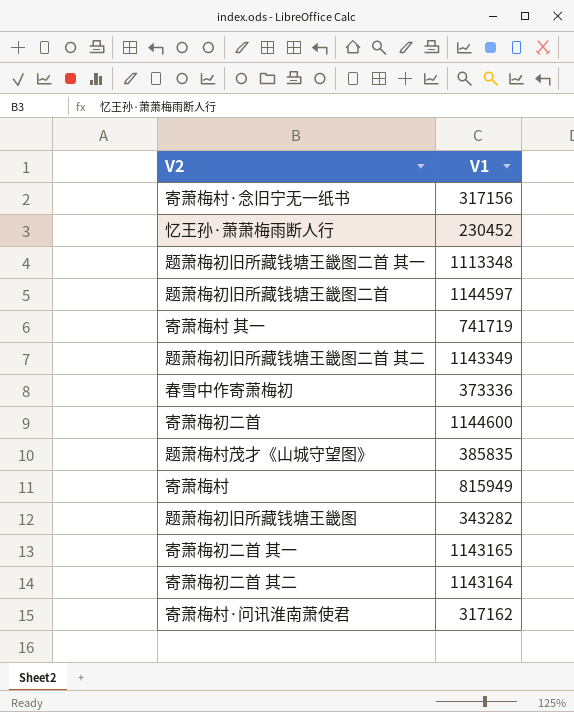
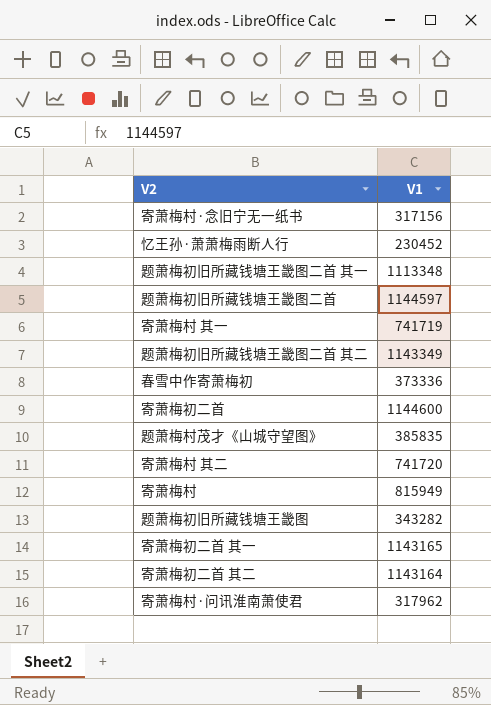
row 寄萧梅村 其二: none -> 741720
寄萧梅村·问讯淮南萧使君 | V1: 317162 -> 317962

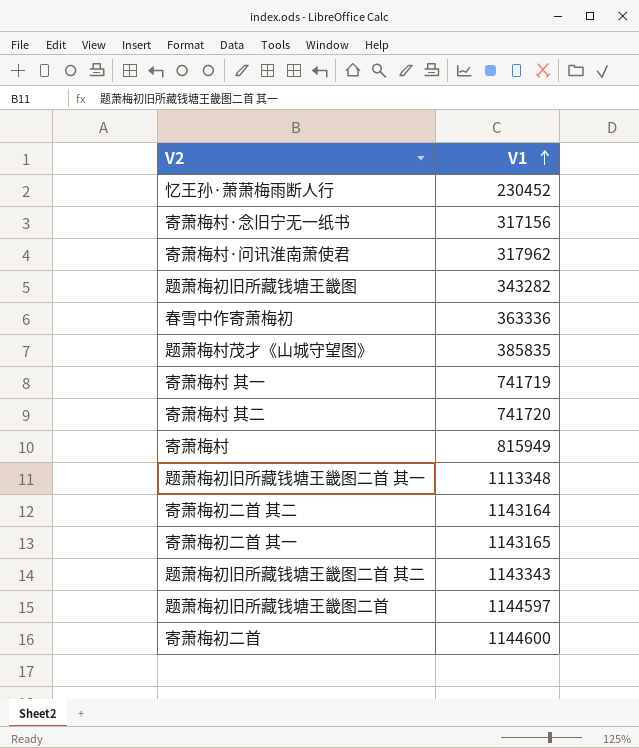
row order: none -> V1 ascending
春雪中作寄萧梅初 | V1: 373336 -> 363336
题萧梅初旧所藏钱塘王畿图二首 其二 | V1: 1143349 -> 1143343

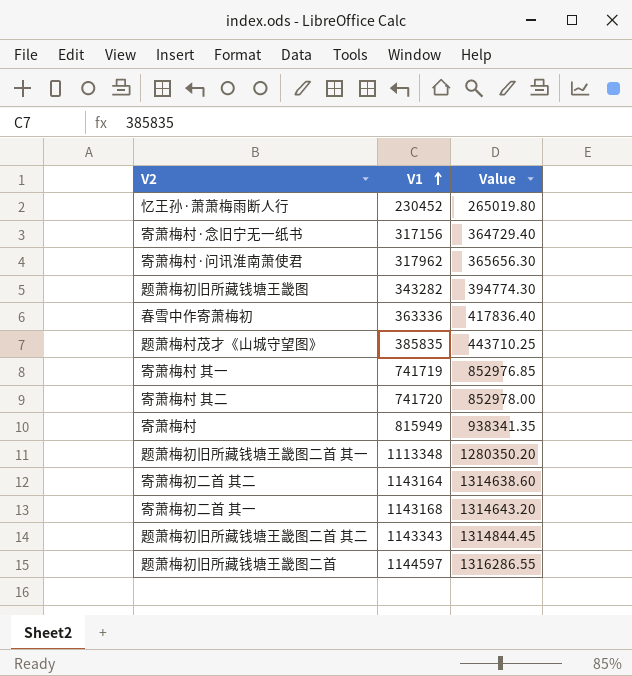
column Value | formula: none -> [V1] * 1.15
row 寄萧梅初二首: 1144600 -> none
寄萧梅初二首 其一 | V1: 1143165 -> 1143168

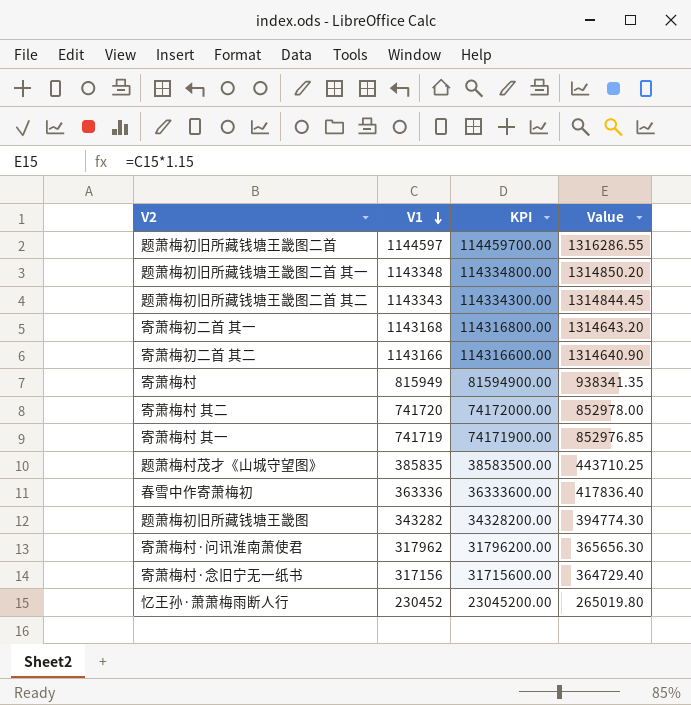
row order: V1 ascending -> V1 descending
column KPI | formula: none -> [V1] * 100
题萧梅初旧所藏钱塘王畿图二首 其一 | V1: 1113348 -> 1143348
题萧梅初旧所藏钱塘王畿图二首 其一 | Value: 1280350.20 -> 1314850.20
寄萧梅初二首 其二 | V1: 1143164 -> 1143166
寄萧梅初二首 其二 | Value: 1314638.60 -> 1314640.90

